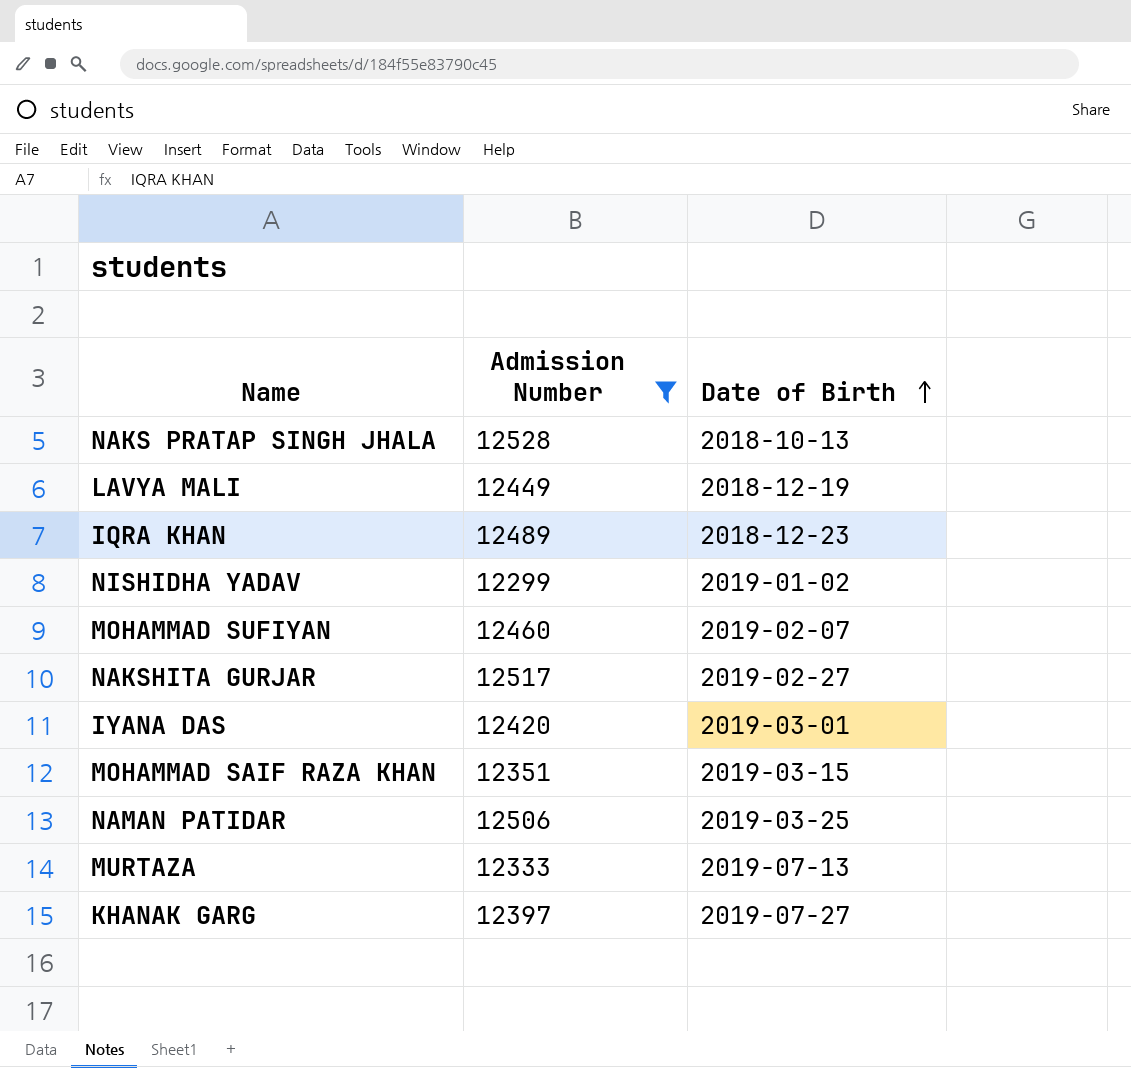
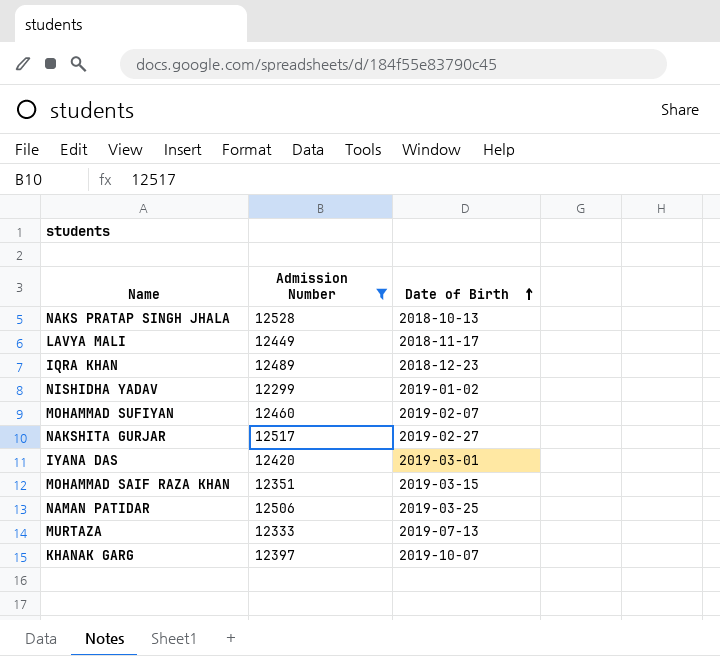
LAVYA MALI | Date of Birth: 2018-12-19 -> 2018-11-17
KHANAK GARG | Date of Birth: 2019-07-27 -> 2019-10-07

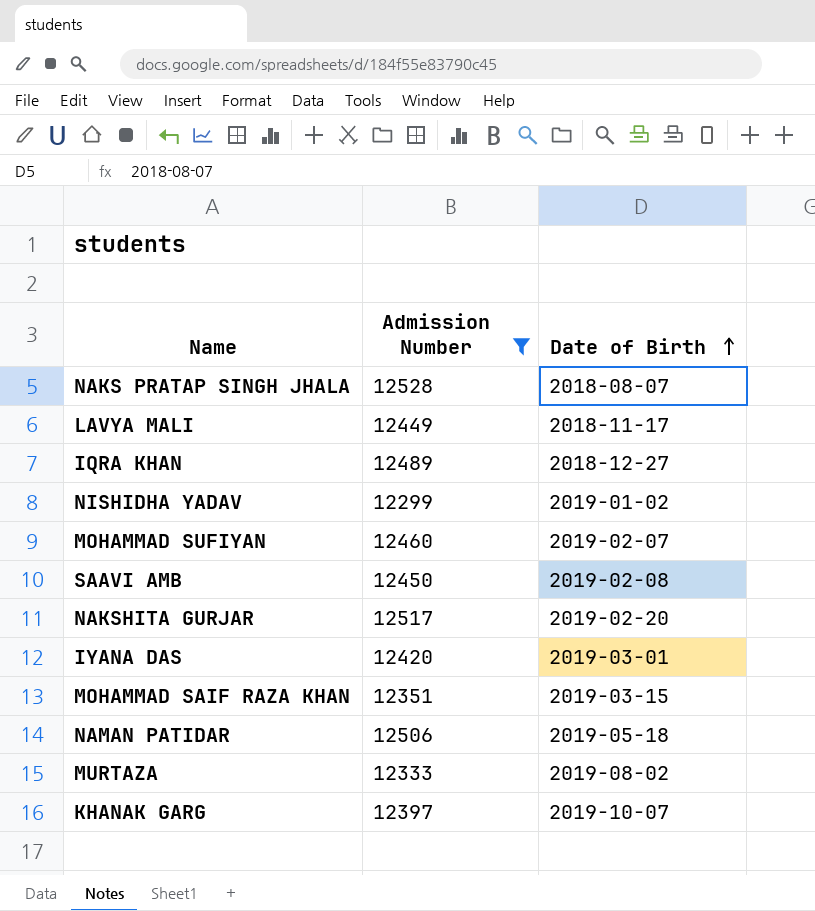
NAKS PRATAP SINGH JHALA | Date of Birth: 2018-10-13 -> 2018-08-07
IQRA KHAN | Date of Birth: 2018-12-23 -> 2018-12-27
row SAAVI AMB: none -> 12450 | 2019-02-08
NAKSHITA GURJAR | Date of Birth: 2019-02-27 -> 2019-02-20
NAMAN PATIDAR | Date of Birth: 2019-03-25 -> 2019-05-18
MURTAZA | Date of Birth: 2019-07-13 -> 2019-08-02

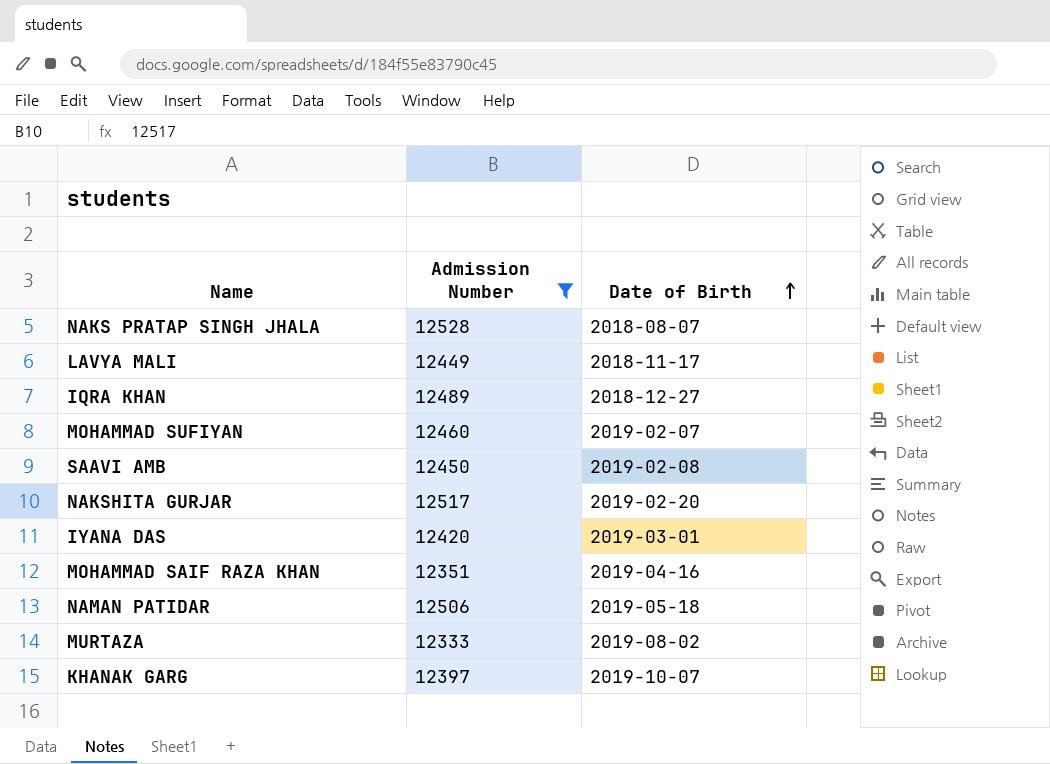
row NISHIDHA YADAV: 12299 | 2019-01-02 -> none
MOHAMMAD SAIF RAZA KHAN | Date of Birth: 2019-03-15 -> 2019-04-16

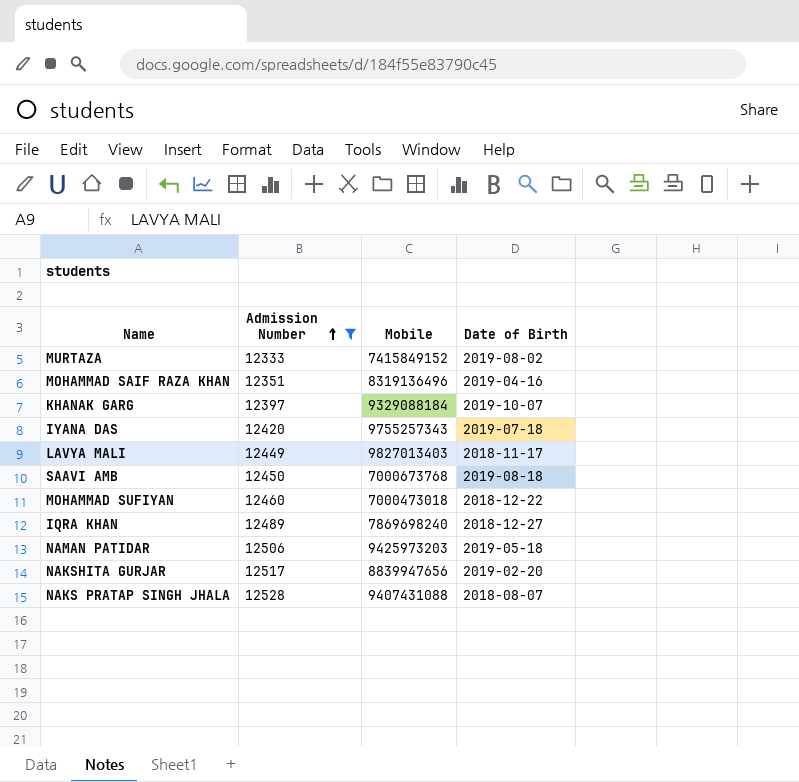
row order: Date of Birth ascending -> Admission Number ascending
column Mobile | position: none -> 3
IYANA DAS | Date of Birth: 2019-03-01 -> 2019-07-18
SAAVI AMB | Date of Birth: 2019-02-08 -> 2019-08-18
MOHAMMAD SUFIYAN | Date of Birth: 2019-02-07 -> 2018-12-22

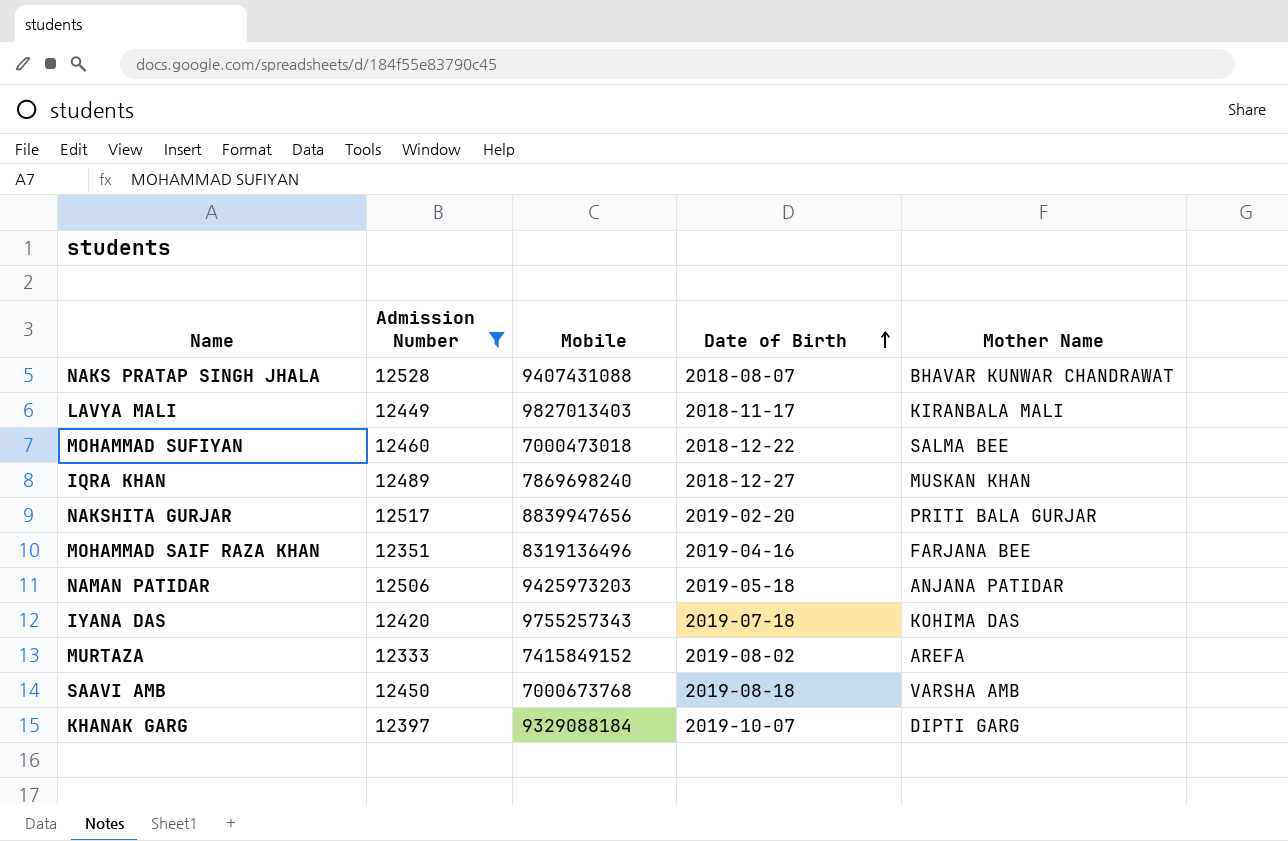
row order: Admission Number ascending -> Date of Birth ascending
column Mother Name | position: none -> 5

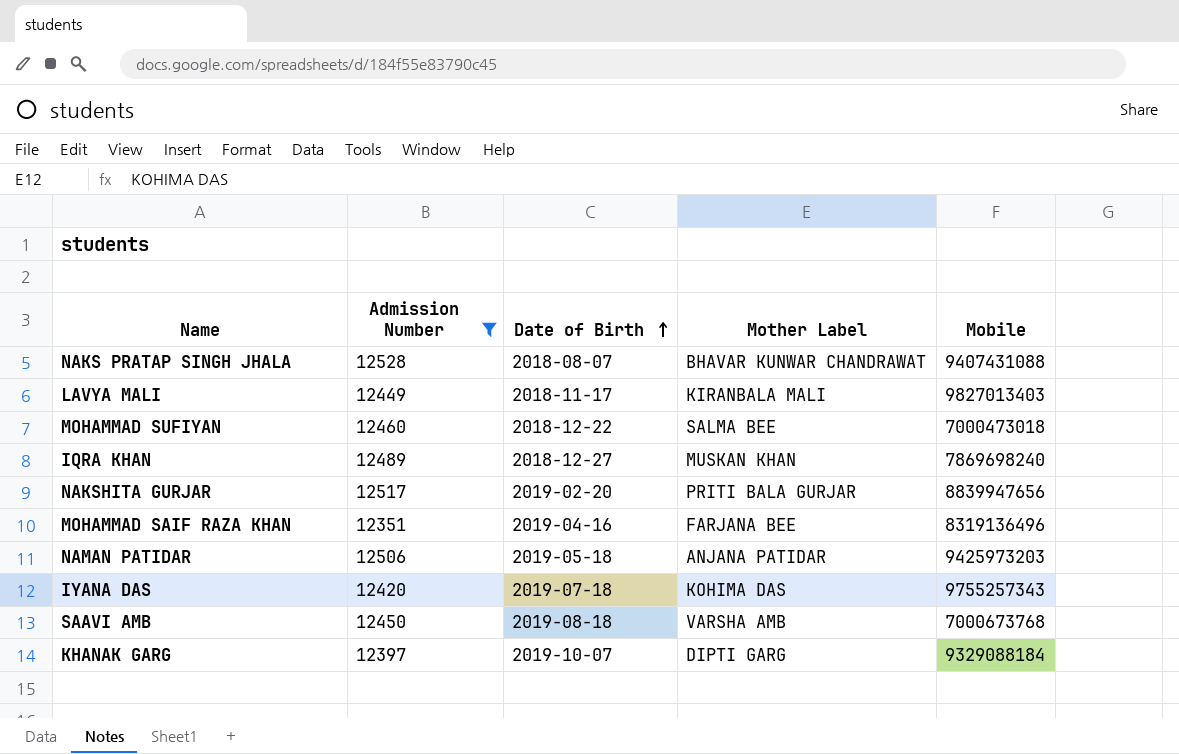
column name: Mother Name -> Mother Label
column Mobile | position: 3 -> 5
row MURTAZA: 12333 | 7415849152 | 2019-08-02 | AREFA -> none

